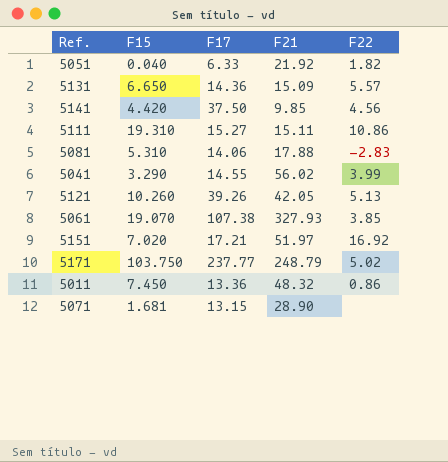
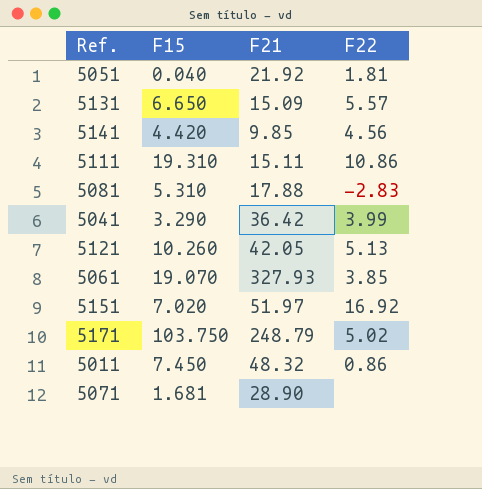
column F17 | position: 3 -> none
5051 | F22: 1.82 -> 1.81
5041 | F21: 56.02 -> 36.42

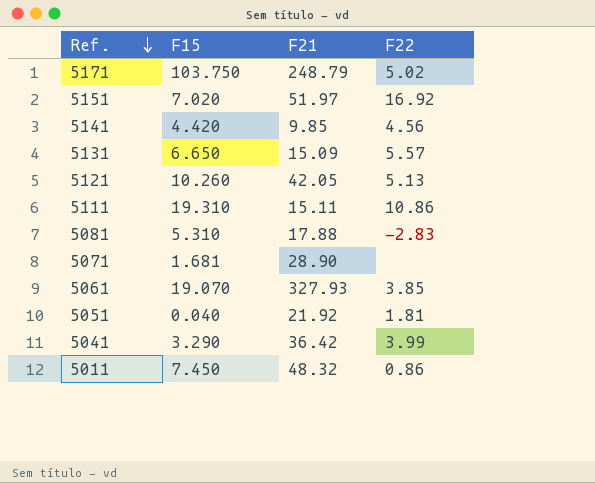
row order: none -> Ref. descending

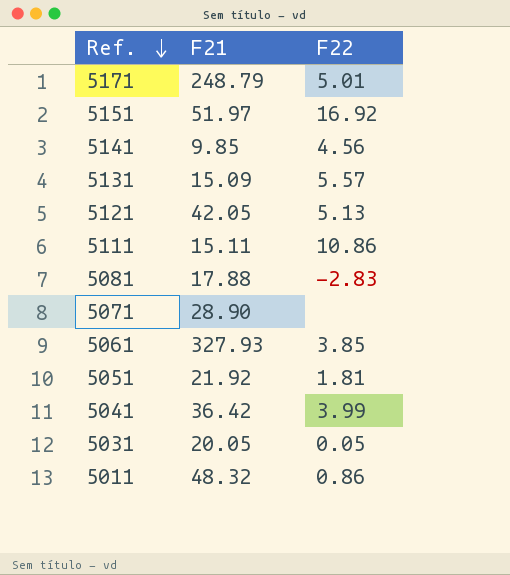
column F15 | position: 2 -> none
5171 | F22: 5.02 -> 5.01
row 5031: none -> 20.05 | 0.05

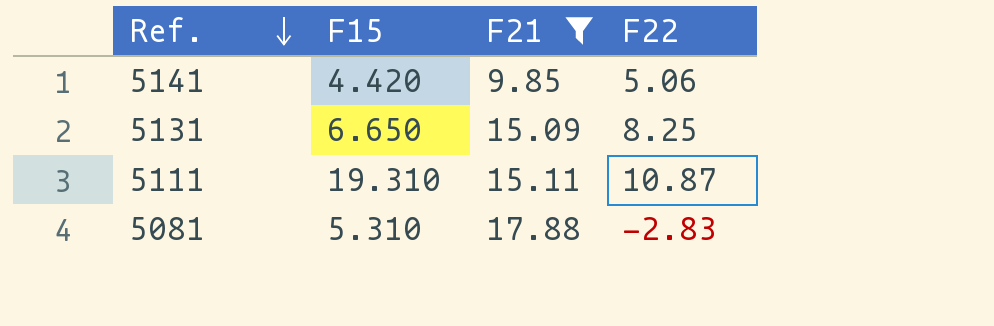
filter: none -> F21 <= 17.88
column F15 | position: none -> 2
5141 | F22: 4.56 -> 5.06
5131 | F22: 5.57 -> 8.25
5111 | F22: 10.86 -> 10.87

